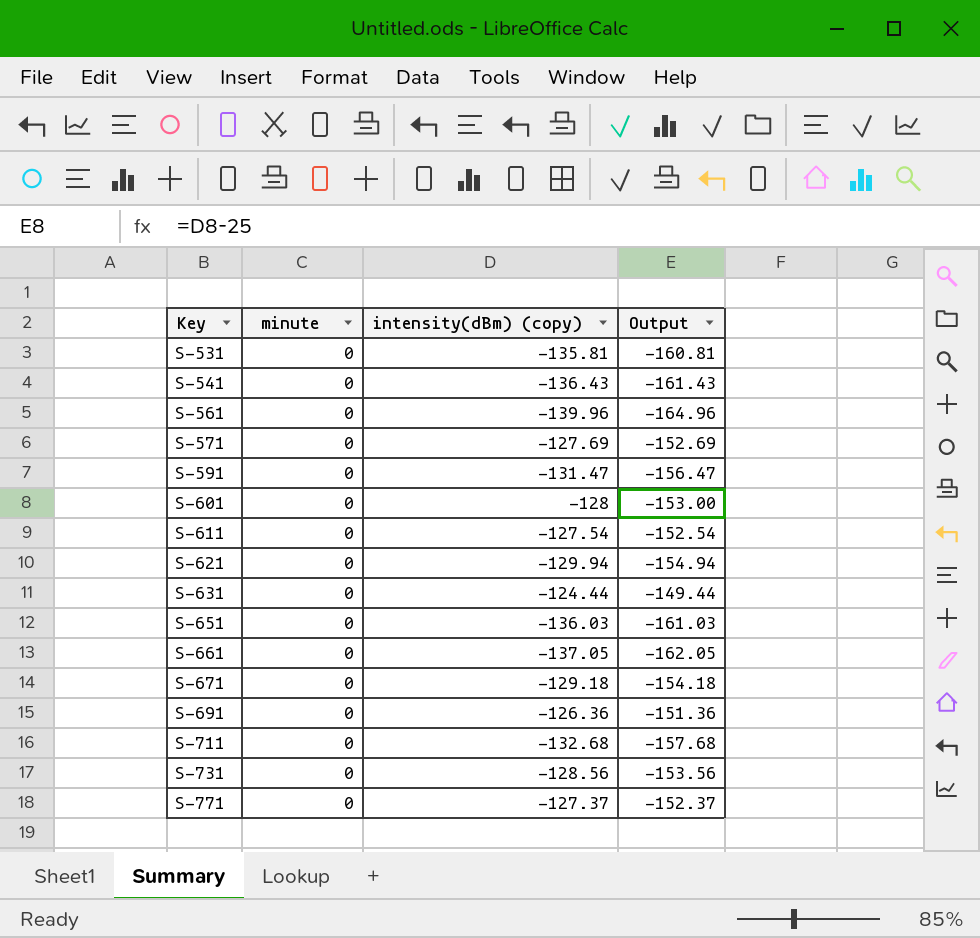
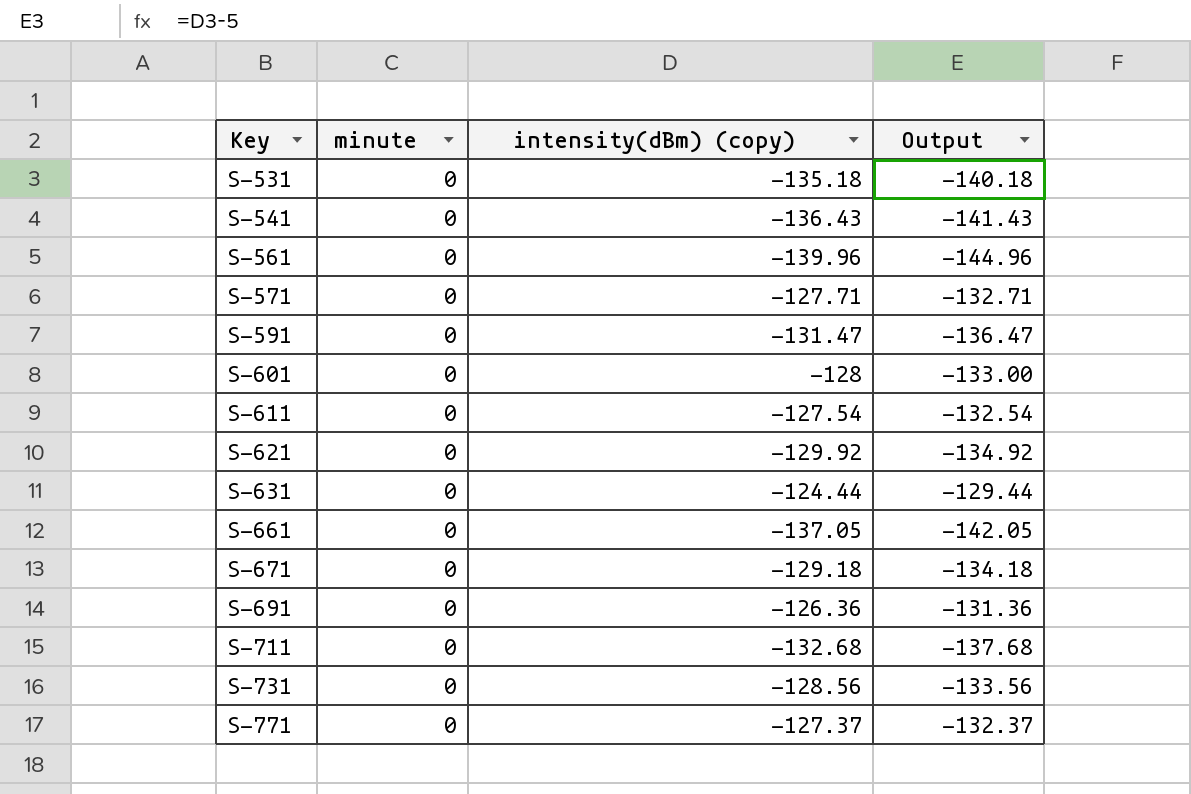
column Output | formula: [intensity(dBm) (copy)] - 25 -> [intensity(dBm) (copy)] - 5
row S-651: 0 | -136.03 | -161.03 -> none
S-531 | intensity(dBm) (copy): -135.81 -> -135.18
S-571 | intensity(dBm) (copy): -127.69 -> -127.71
S-621 | intensity(dBm) (copy): -129.94 -> -129.92

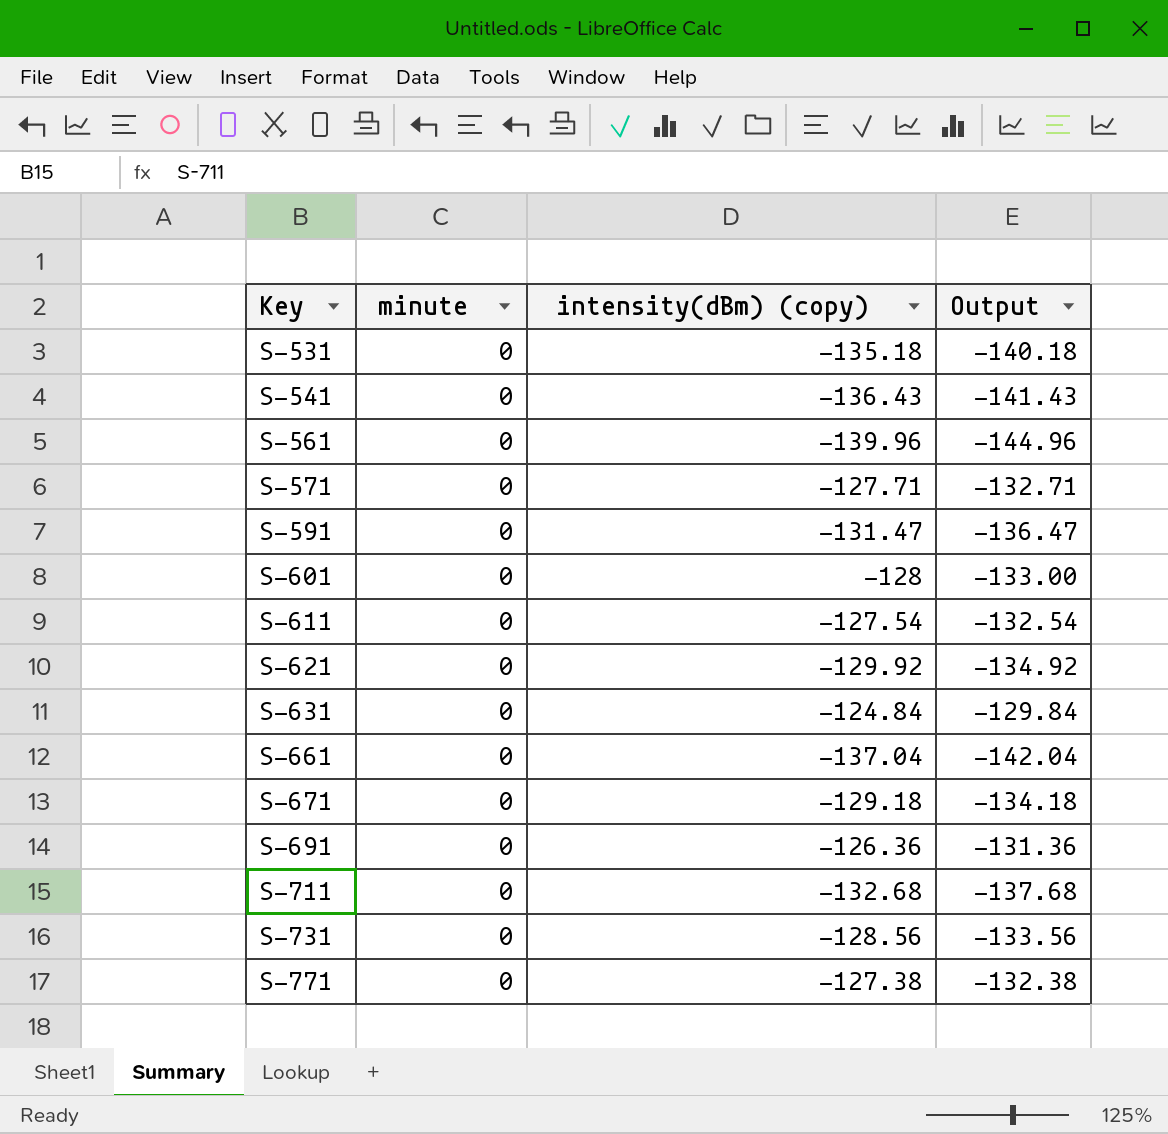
S-631 | intensity(dBm) (copy): -124.44 -> -124.84
S-631 | Output: -129.44 -> -129.84
S-661 | intensity(dBm) (copy): -137.05 -> -137.04
S-661 | Output: -142.05 -> -142.04
S-771 | intensity(dBm) (copy): -127.37 -> -127.38
S-771 | Output: -132.37 -> -132.38

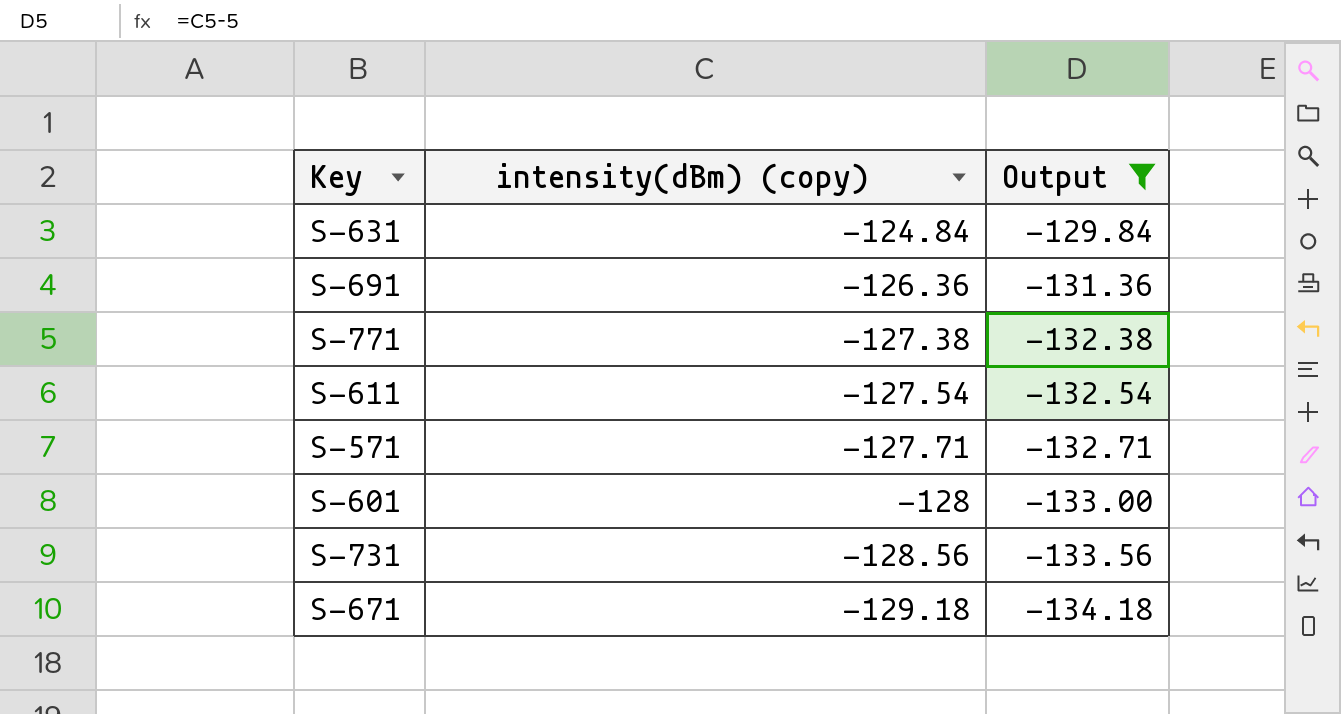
filter: none -> Output >= -134.18
row order: Key ascending -> intensity(dBm) (copy) descending
column minute | position: 2 -> none

